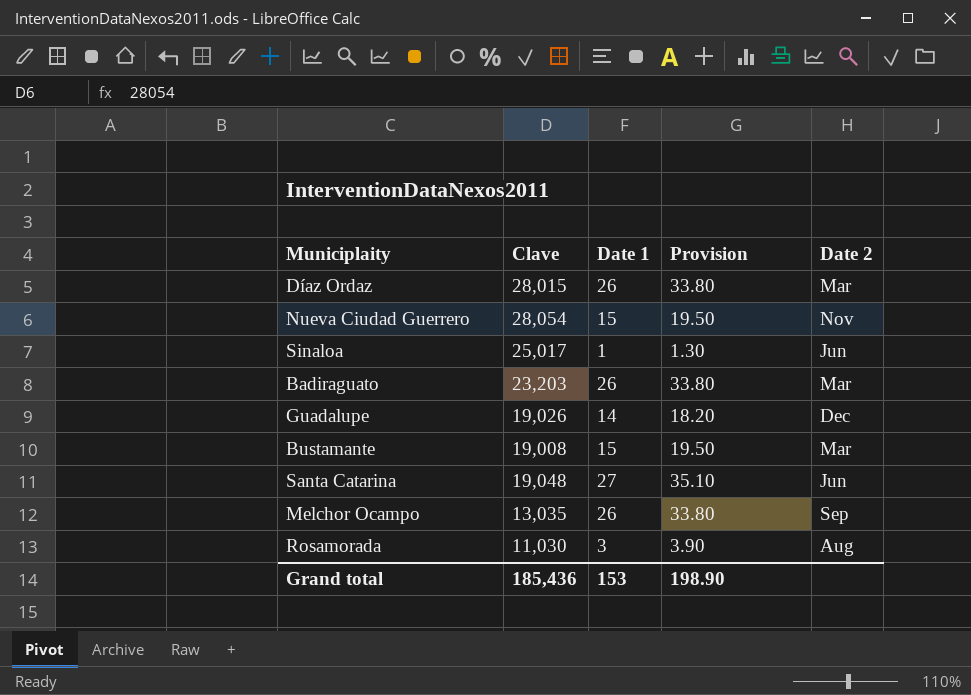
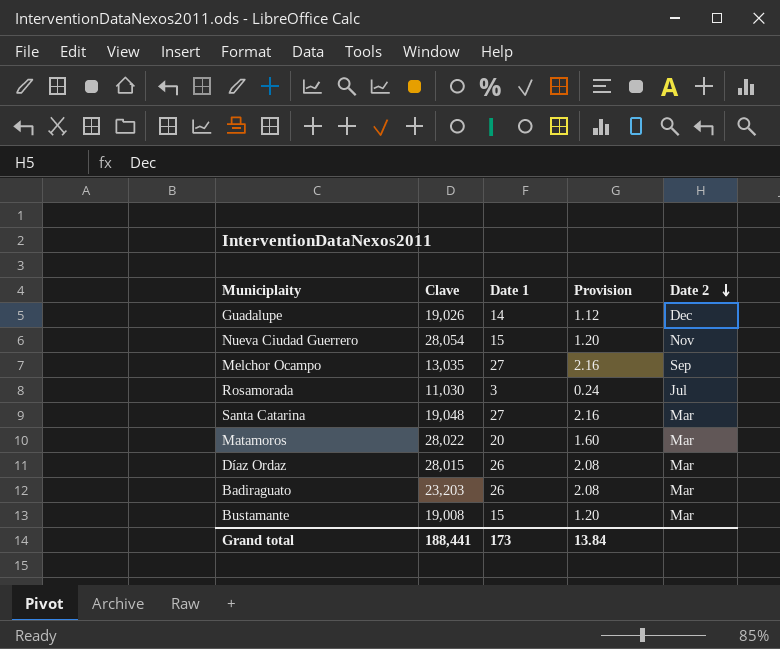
row order: none -> Date 2 descending
column Provision | formula: [Date 1] * 1.3 -> [Date 1] * 0.08
row Sinaloa: 25,017 | 1 | 1.30 | Jun -> none
Melchor Ocampo | Date 1: 26 -> 27
Rosamorada | Date 2: Aug -> Jul
Santa Catarina | Date 2: Jun -> Mar
row Matamoros: none -> 28,022 | 20 | 1.60 | Mar
Grand total | Clave: 185,436 -> 188,441
Grand total | Date 1: 153 -> 173
Grand total | Provision: 198.90 -> 13.84

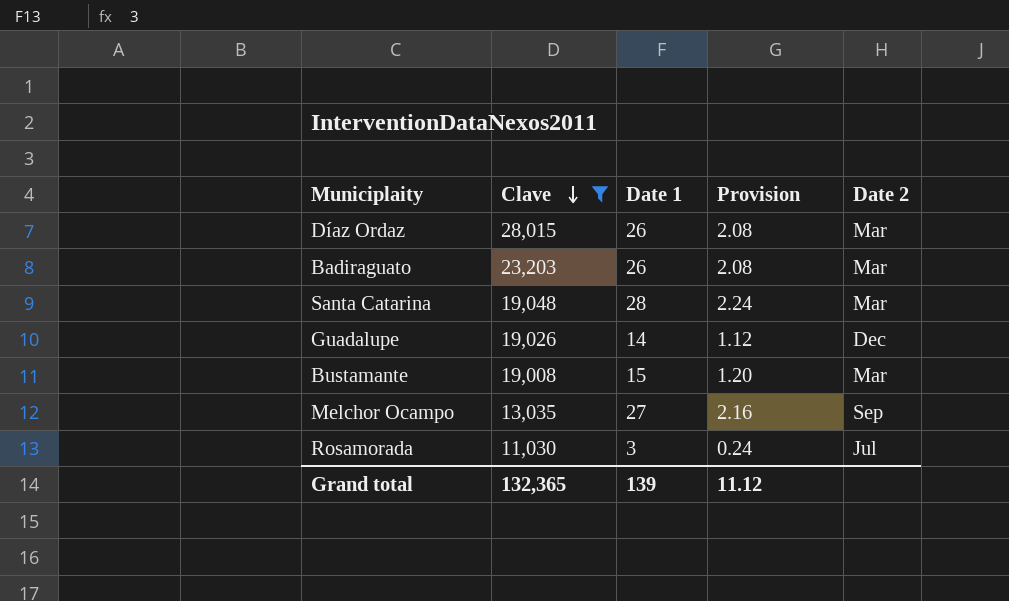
filter: none -> Clave <= 28,015
row order: Date 2 descending -> Clave descending
Santa Catarina | Date 1: 27 -> 28
Santa Catarina | Provision: 2.16 -> 2.24
Grand total | Clave: 188,441 -> 132,365
Grand total | Date 1: 173 -> 139
Grand total | Provision: 13.84 -> 11.12

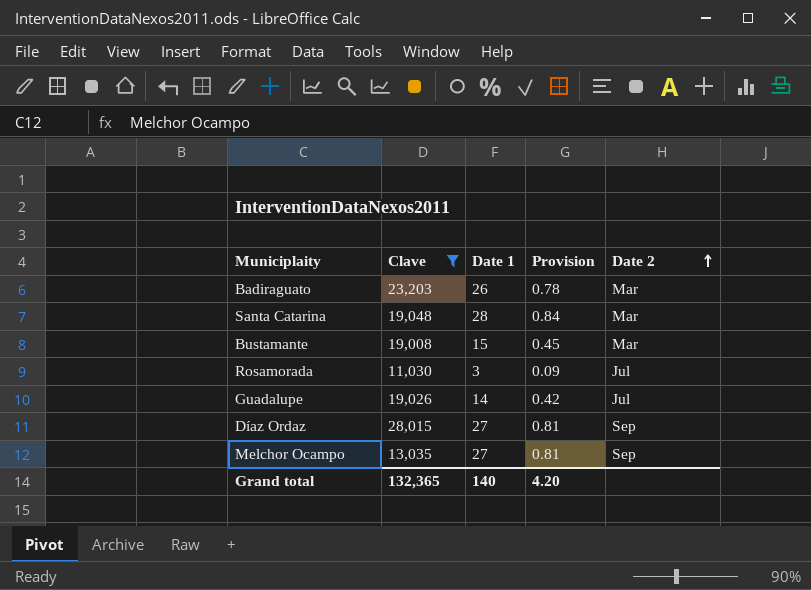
row order: Clave descending -> Date 2 ascending
column Provision | formula: [Date 1] * 0.08 -> [Date 1] * 0.03
Guadalupe | Date 2: Dec -> Jul
Díaz Ordaz | Date 1: 26 -> 27
Díaz Ordaz | Date 2: Mar -> Sep
Grand total | Date 1: 139 -> 140
Grand total | Provision: 11.12 -> 4.20

